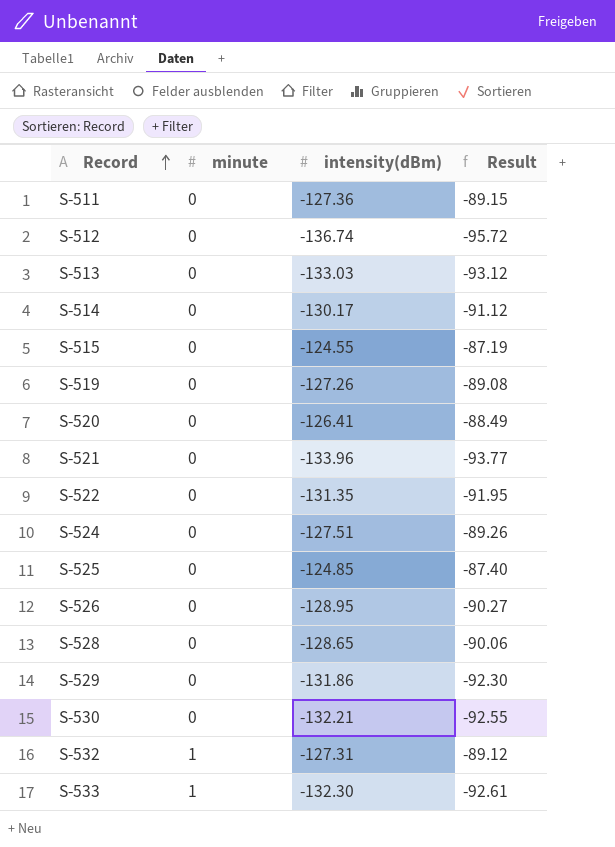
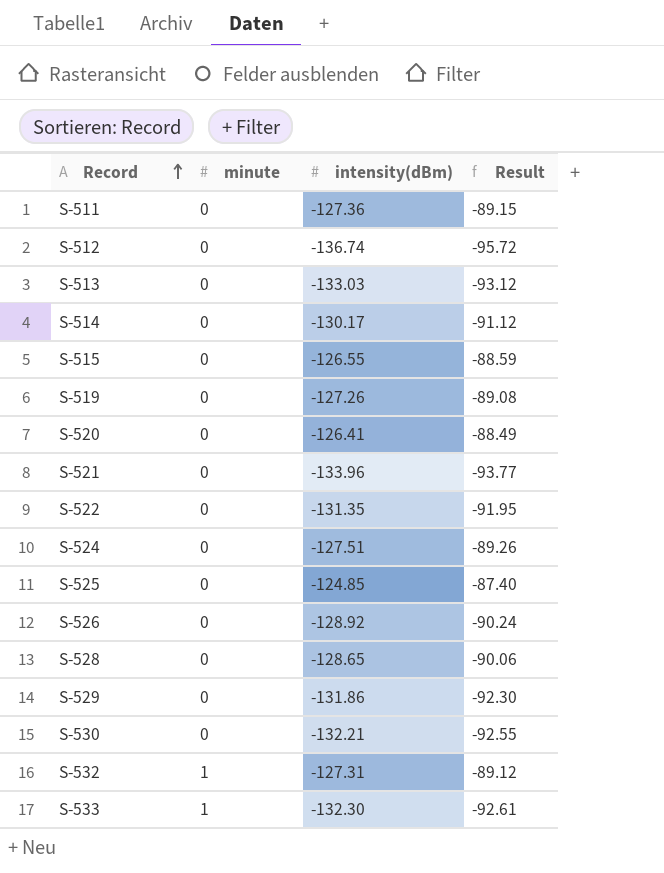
S-515 | intensity(dBm): -124.55 -> -126.55
S-515 | Result: -87.19 -> -88.59
S-526 | intensity(dBm): -128.95 -> -128.92
S-526 | Result: -90.27 -> -90.24

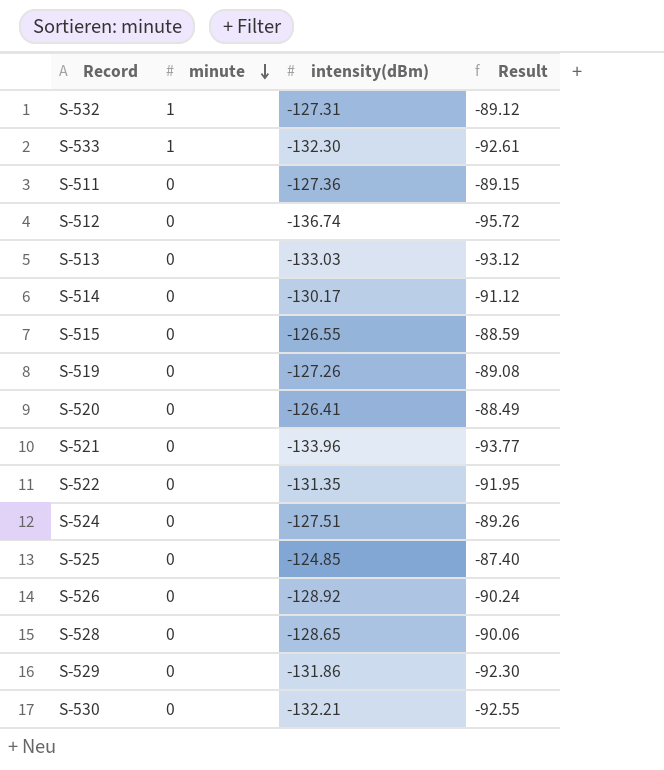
row order: Record ascending -> minute descending

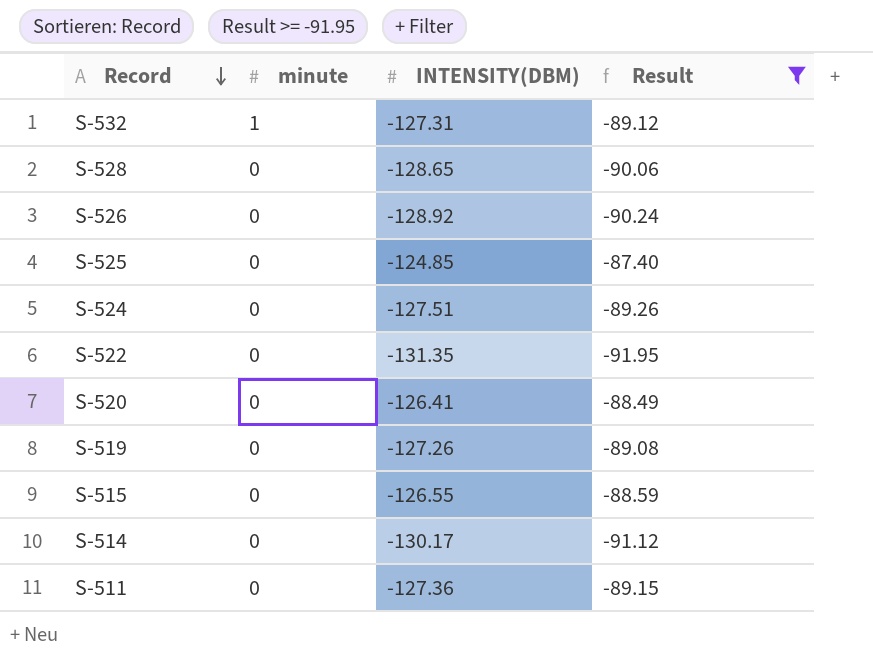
filter: none -> Result >= -91.95
row order: minute descending -> Record descending
column name: intensity(dBm) -> INTENSITY(DBM)

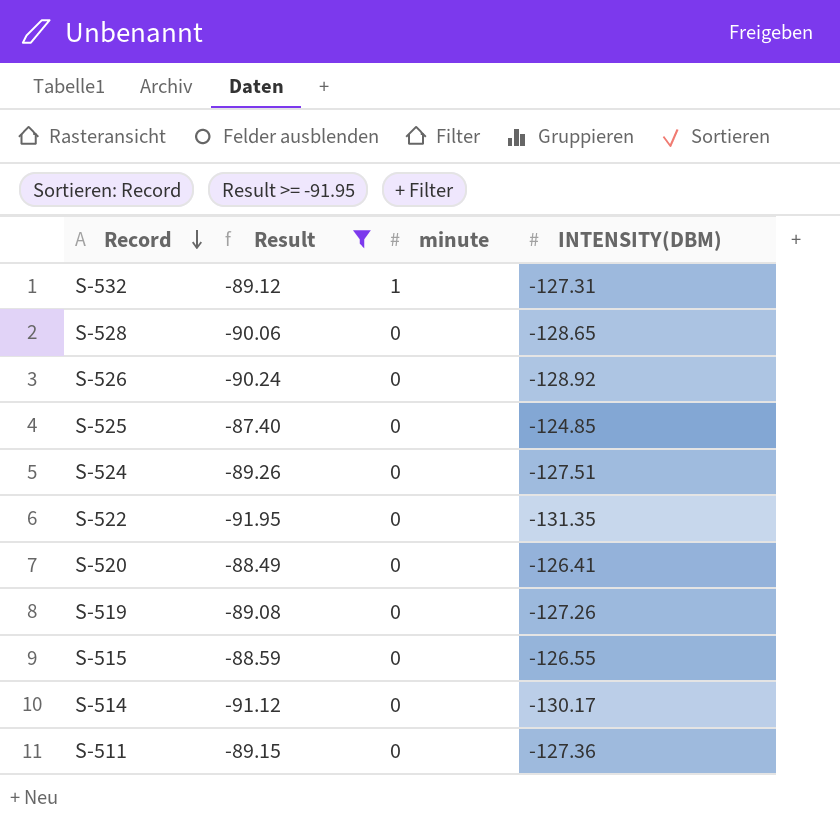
column Result | position: 4 -> 2

